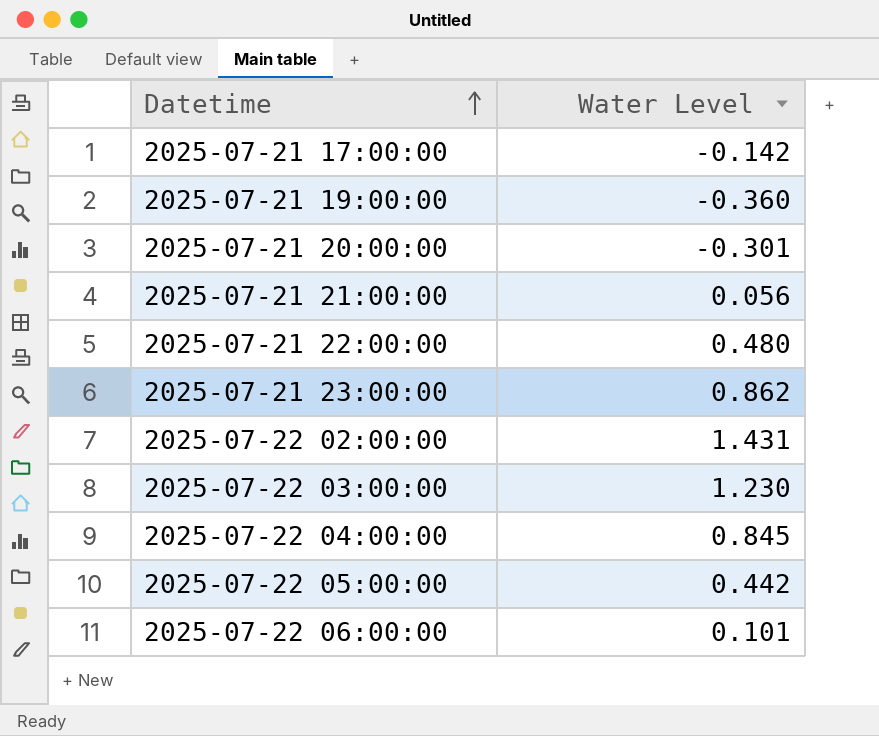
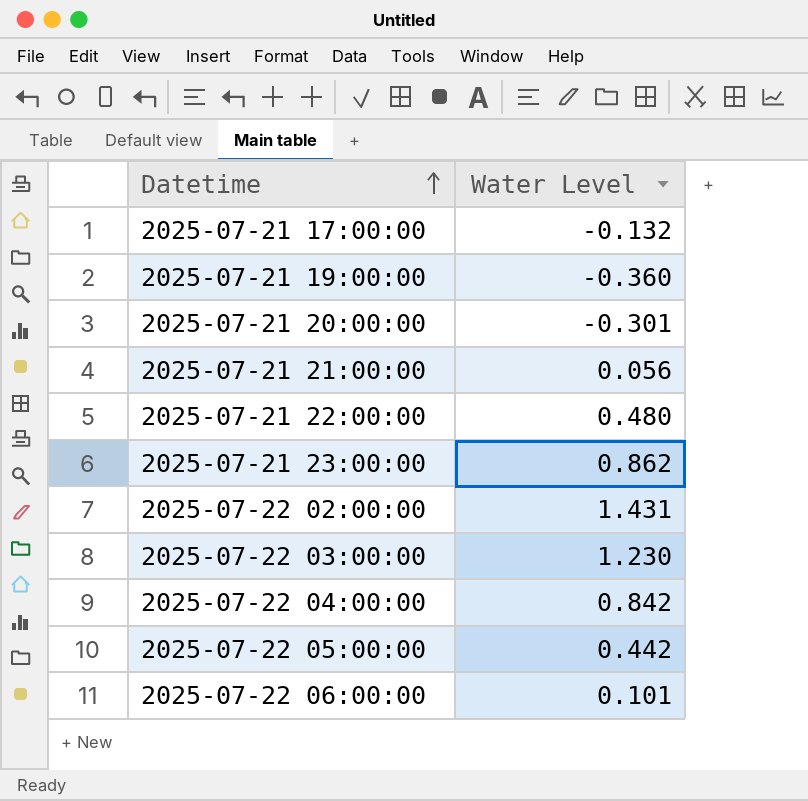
2025-07-21 17:00:00 | Water Level: -0.142 -> -0.132
2025-07-22 04:00:00 | Water Level: 0.845 -> 0.842

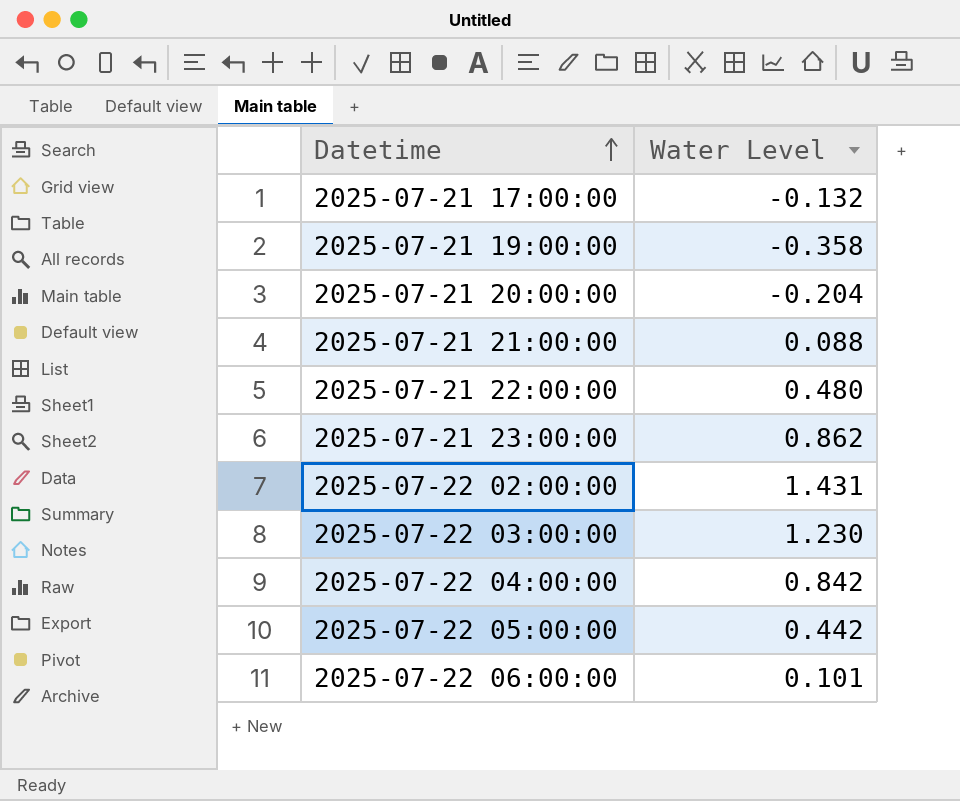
2025-07-21 19:00:00 | Water Level: -0.360 -> -0.358
2025-07-21 20:00:00 | Water Level: -0.301 -> -0.204
2025-07-21 21:00:00 | Water Level: 0.056 -> 0.088

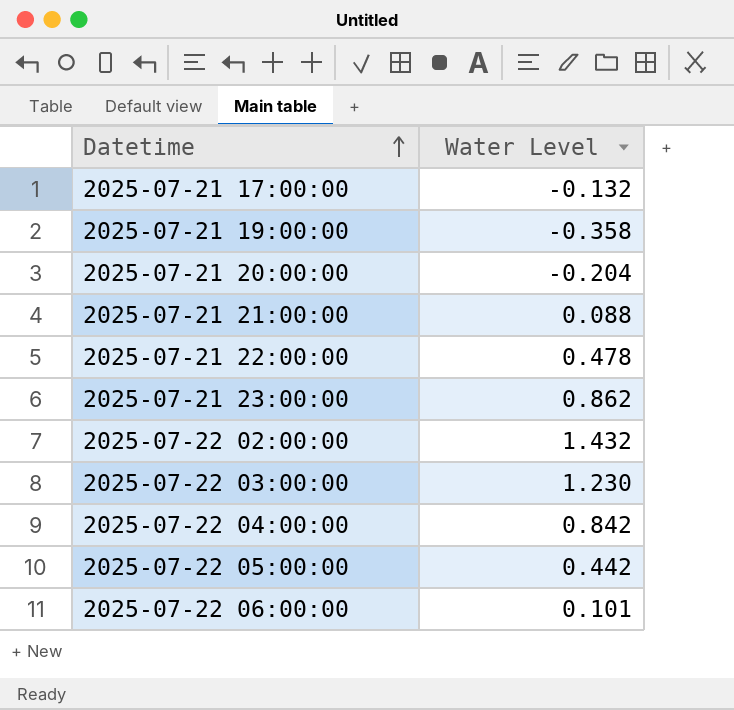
2025-07-21 22:00:00 | Water Level: 0.480 -> 0.478
2025-07-22 02:00:00 | Water Level: 1.431 -> 1.432

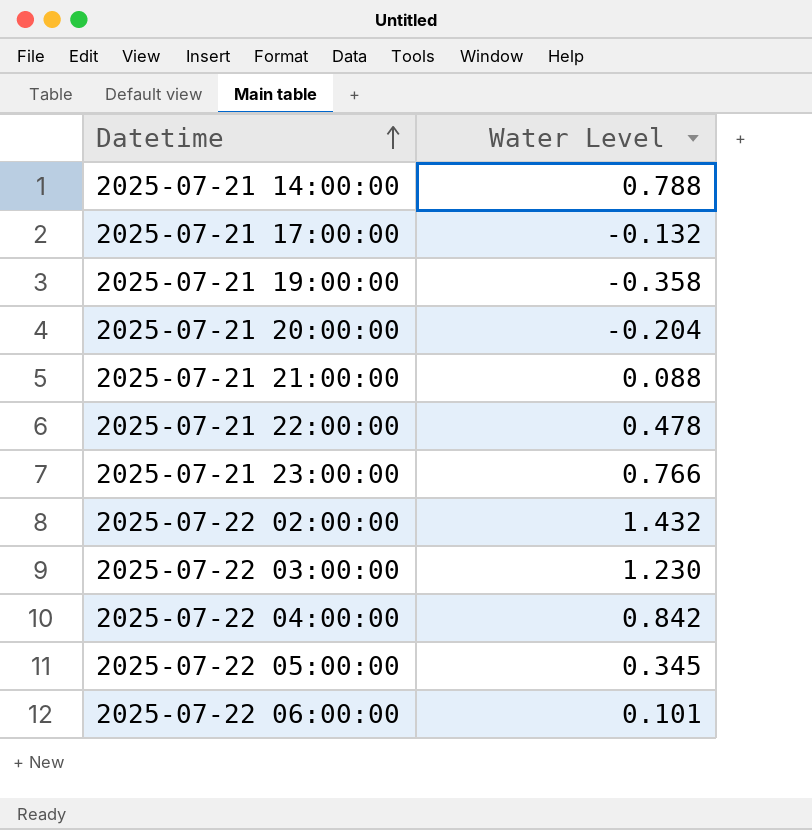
row 2025-07-21 14:00:00: none -> 0.788
2025-07-21 23:00:00 | Water Level: 0.862 -> 0.766
2025-07-22 05:00:00 | Water Level: 0.442 -> 0.345

